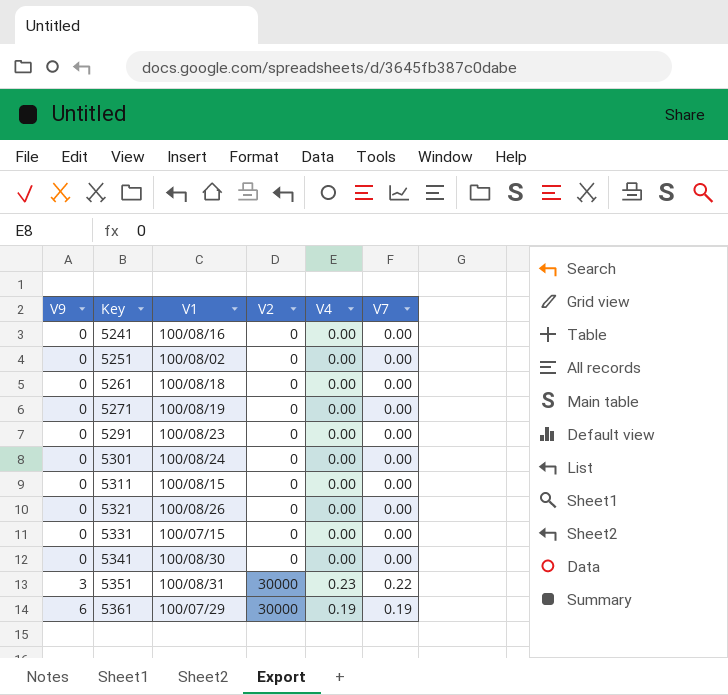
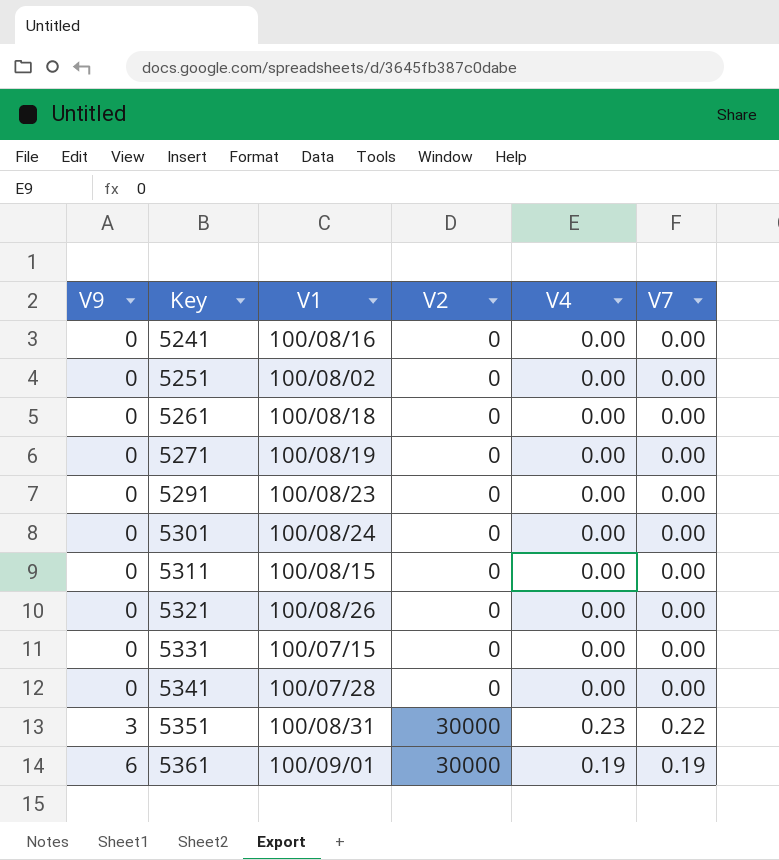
5341 | V1: 100/08/30 -> 100/07/28
5361 | V1: 100/07/29 -> 100/09/01

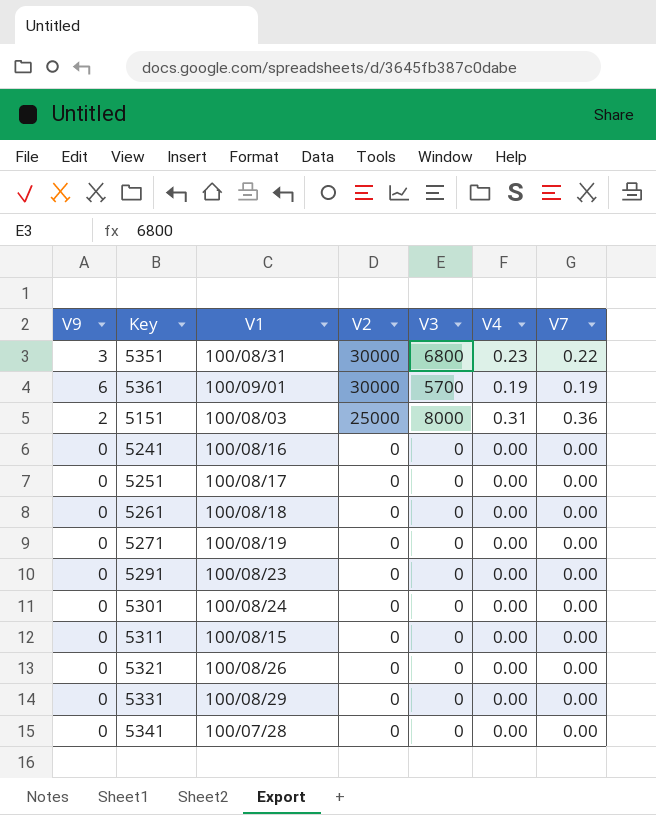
row order: V9 ascending -> V2 descending
column V3 | position: none -> 5
row 5151: none -> 2 | 100/08/03 | 25000 | 8000 | 0.31 | 0.36
5251 | V1: 100/08/02 -> 100/08/17
5331 | V1: 100/07/15 -> 100/08/29

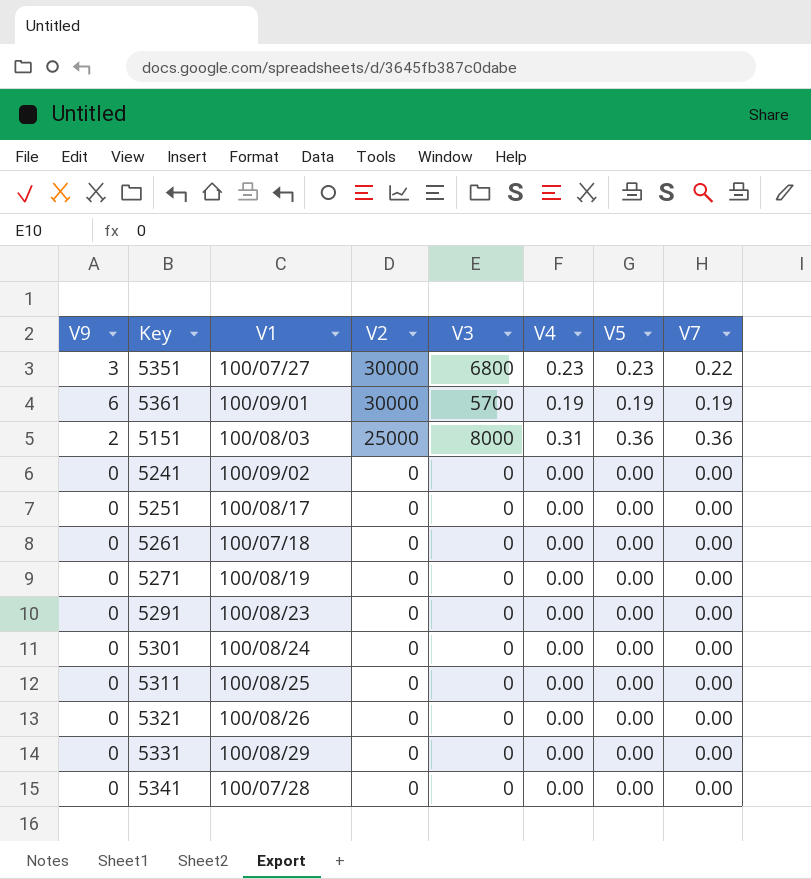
column V5 | position: none -> 7
5351 | V1: 100/08/31 -> 100/07/27
5241 | V1: 100/08/16 -> 100/09/02
5261 | V1: 100/08/18 -> 100/07/18
5311 | V1: 100/08/15 -> 100/08/25

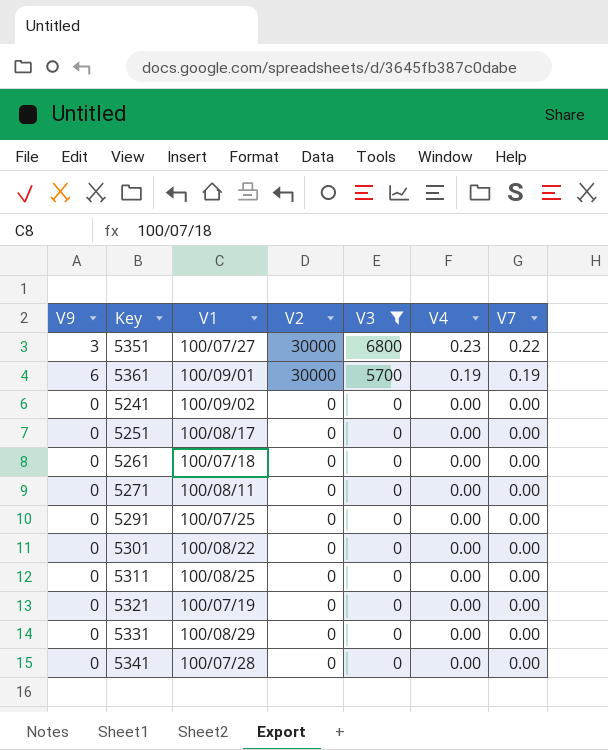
filter: none -> V3 != 8000
column V5 | position: 7 -> none
5271 | V1: 100/08/19 -> 100/08/11
5291 | V1: 100/08/23 -> 100/07/25
5301 | V1: 100/08/24 -> 100/08/22
5321 | V1: 100/08/26 -> 100/07/19

